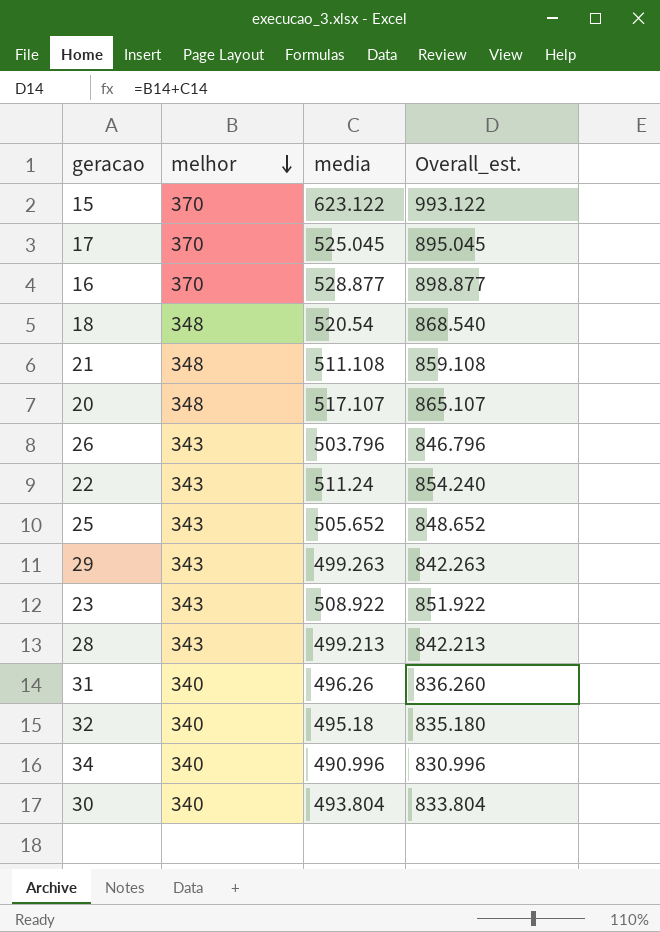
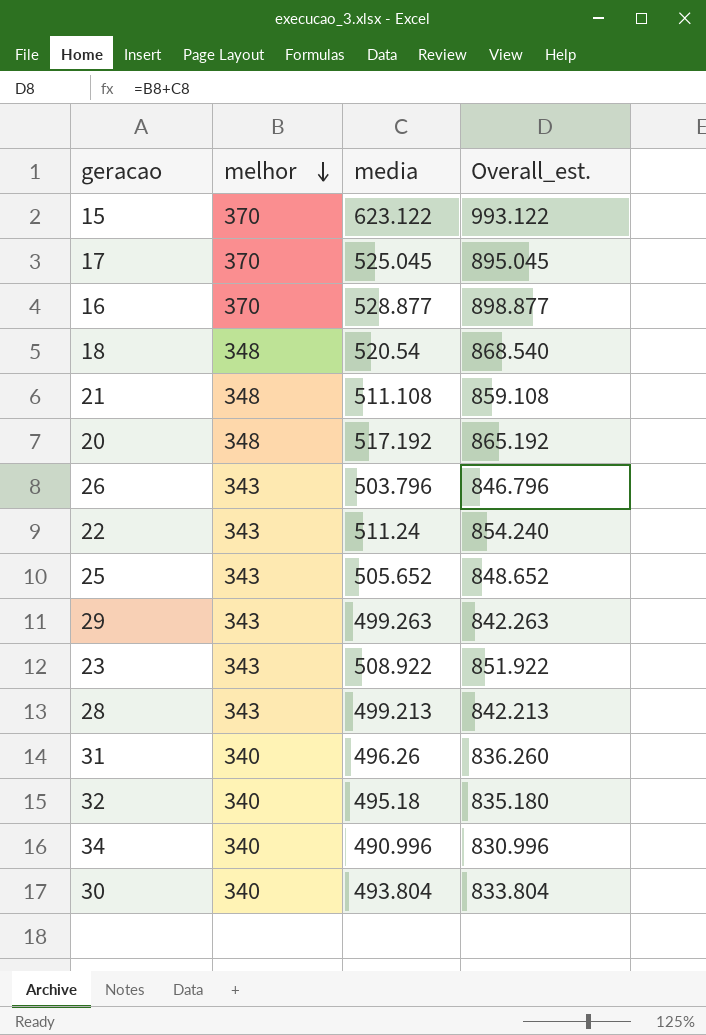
20 | media: 517.107 -> 517.192
20 | Overall_est.: 865.107 -> 865.192

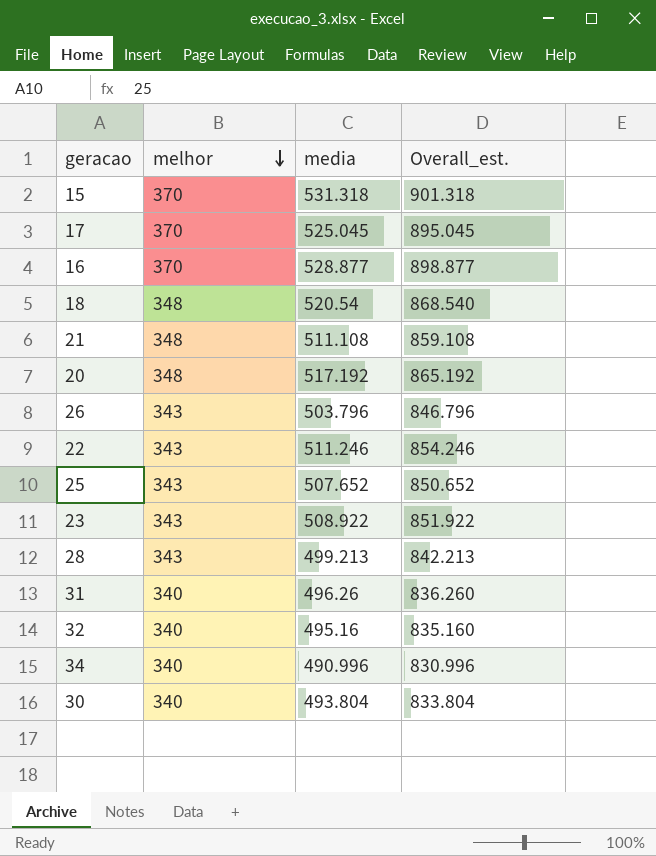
row 29: 343 | 499.263 | 842.263 -> none
15 | media: 623.122 -> 531.318
15 | Overall_est.: 993.122 -> 901.318
22 | media: 511.24 -> 511.246
22 | Overall_est.: 854.240 -> 854.246
25 | media: 505.652 -> 507.652
25 | Overall_est.: 848.652 -> 850.652
32 | media: 495.18 -> 495.16
32 | Overall_est.: 835.180 -> 835.160

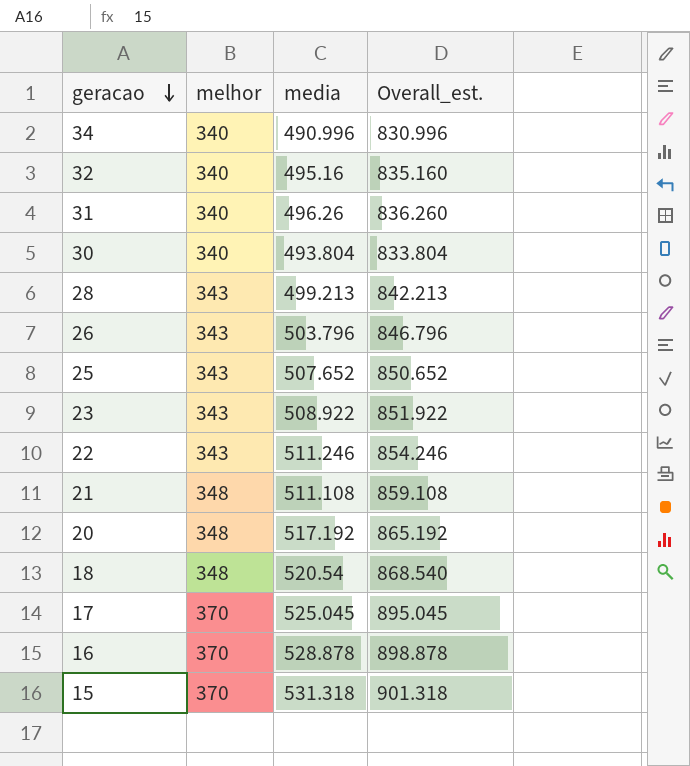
row order: melhor descending -> geracao descending
16 | media: 528.877 -> 528.878
16 | Overall_est.: 898.877 -> 898.878

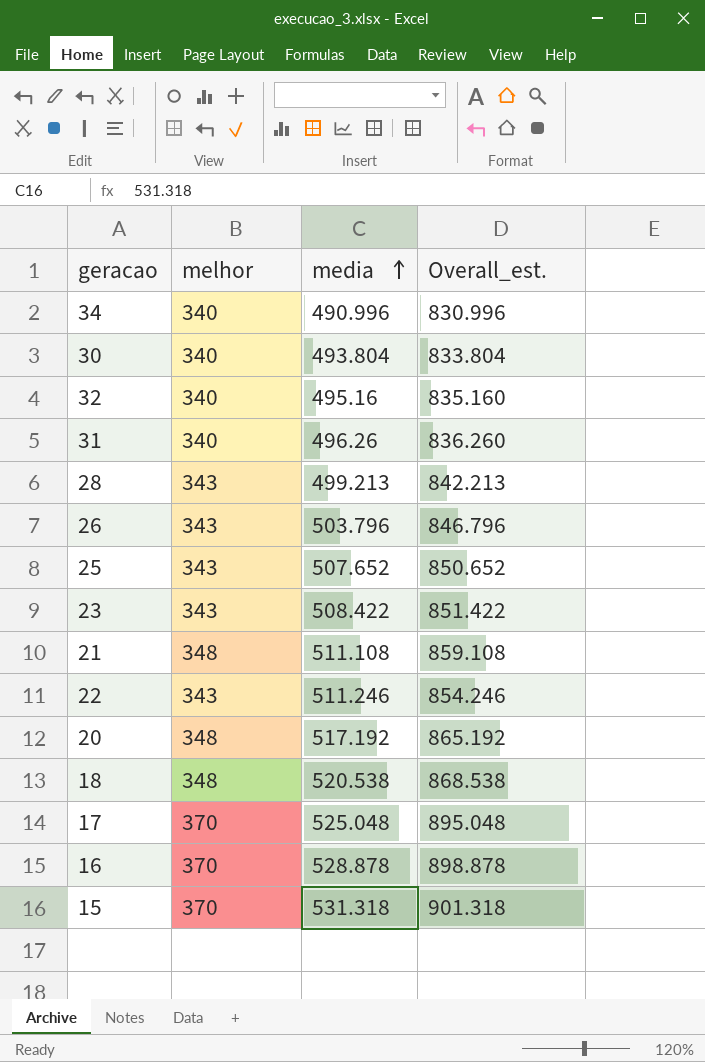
row order: geracao descending -> media ascending
23 | media: 508.922 -> 508.422
23 | Overall_est.: 851.922 -> 851.422
18 | media: 520.54 -> 520.538
18 | Overall_est.: 868.540 -> 868.538
17 | media: 525.045 -> 525.048
17 | Overall_est.: 895.045 -> 895.048

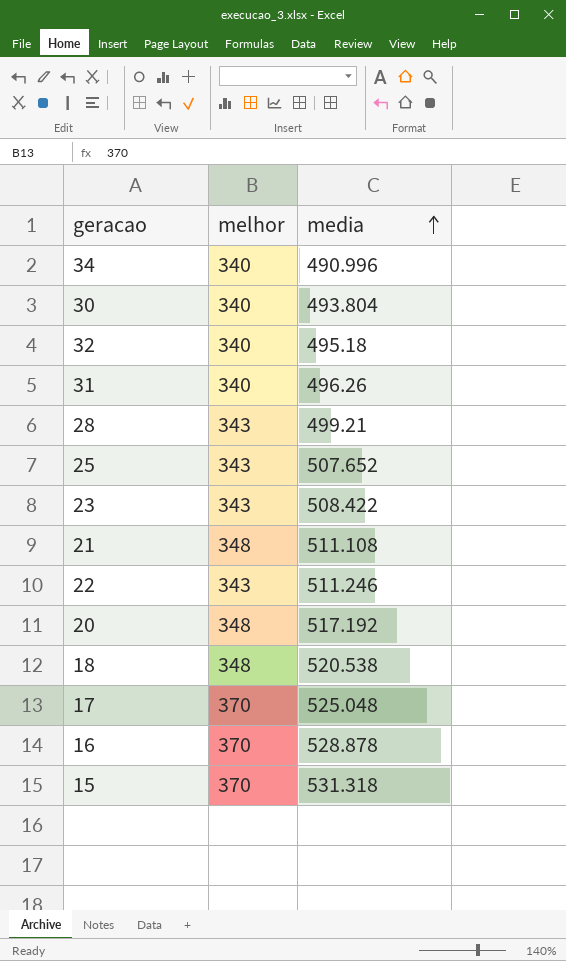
column Overall_est. | formula: [melhor] + [media] -> none
row 26: 343 | 503.796 | 846.796 -> none
32 | media: 495.16 -> 495.18
28 | media: 499.213 -> 499.21

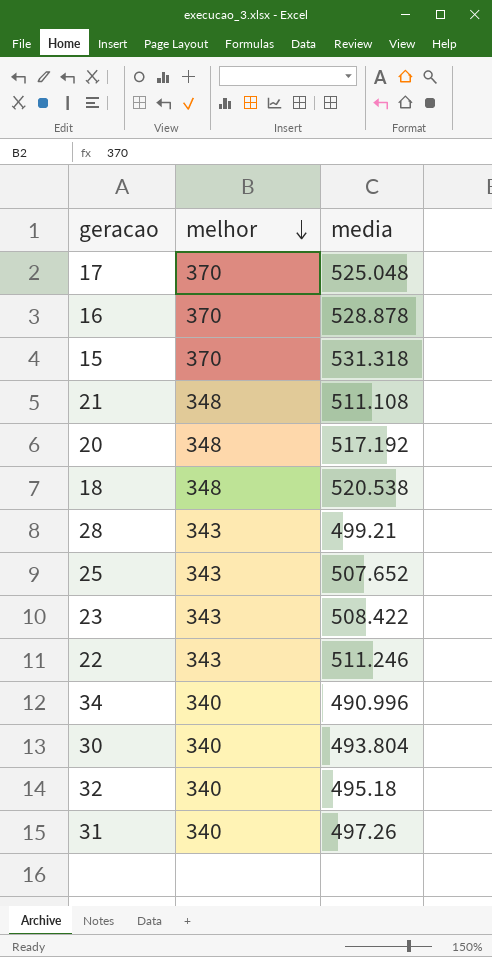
row order: media ascending -> melhor descending
31 | media: 496.26 -> 497.26

